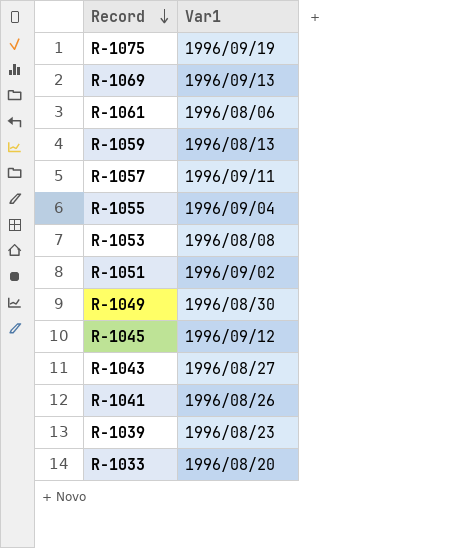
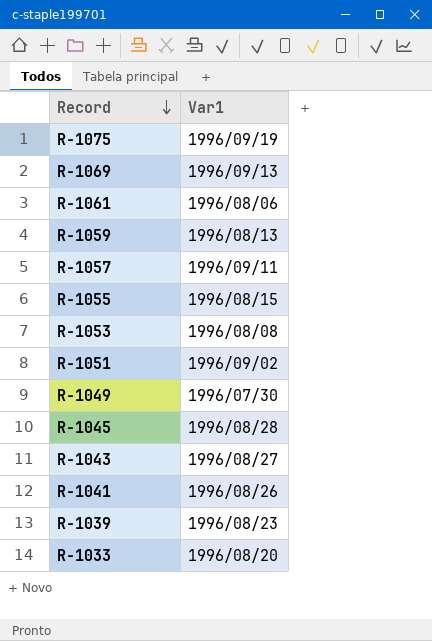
R-1055 | Var1: 1996/09/04 -> 1996/08/15
R-1049 | Var1: 1996/08/30 -> 1996/07/30
R-1045 | Var1: 1996/09/12 -> 1996/08/28

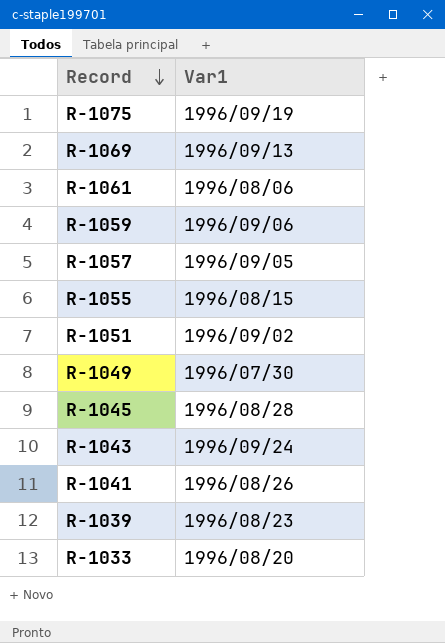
row R-1053: 1996/08/08 -> none
R-1059 | Var1: 1996/08/13 -> 1996/09/06
R-1057 | Var1: 1996/09/11 -> 1996/09/05
R-1043 | Var1: 1996/08/27 -> 1996/09/24

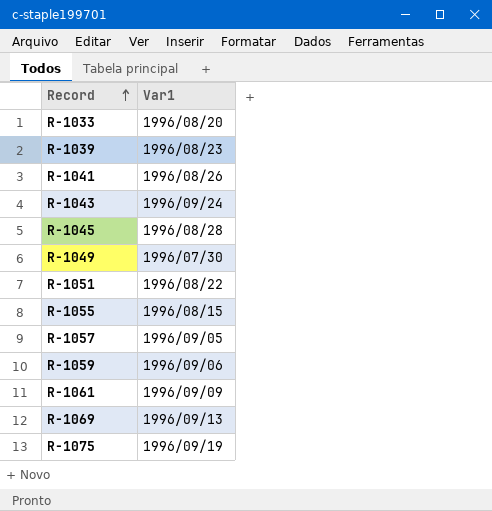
row order: Record descending -> Record ascending
R-1051 | Var1: 1996/09/02 -> 1996/08/22
R-1061 | Var1: 1996/08/06 -> 1996/09/09

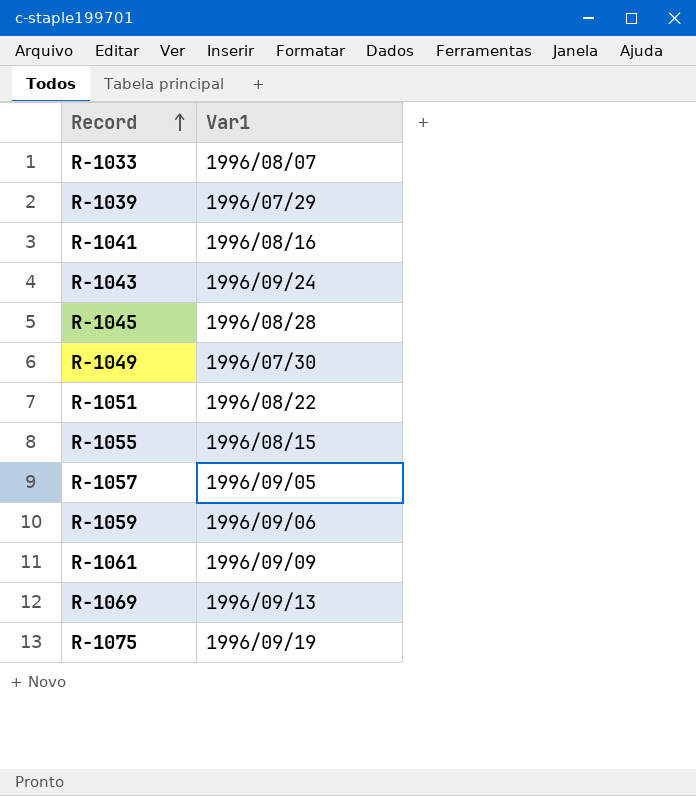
R-1033 | Var1: 1996/08/20 -> 1996/08/07
R-1039 | Var1: 1996/08/23 -> 1996/07/29
R-1041 | Var1: 1996/08/26 -> 1996/08/16

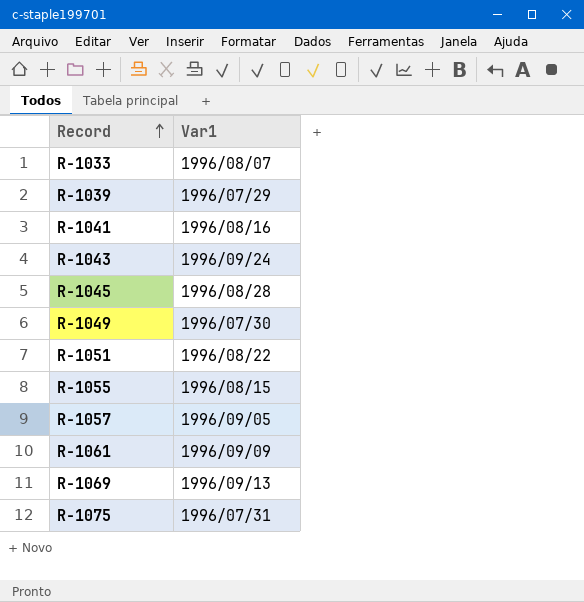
row R-1059: 1996/09/06 -> none
R-1075 | Var1: 1996/09/19 -> 1996/07/31

